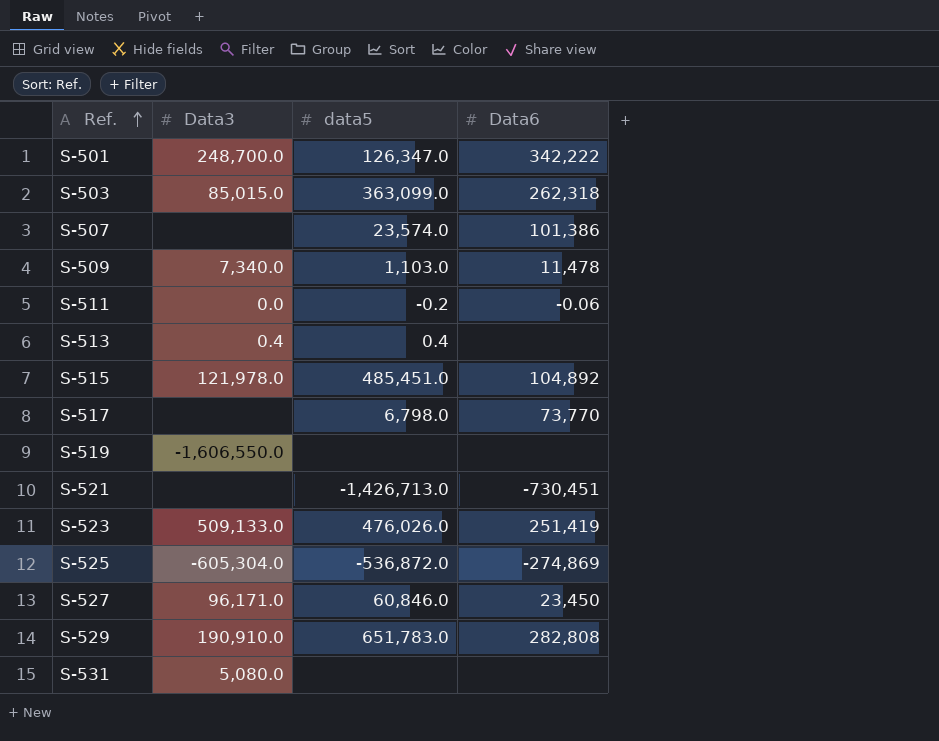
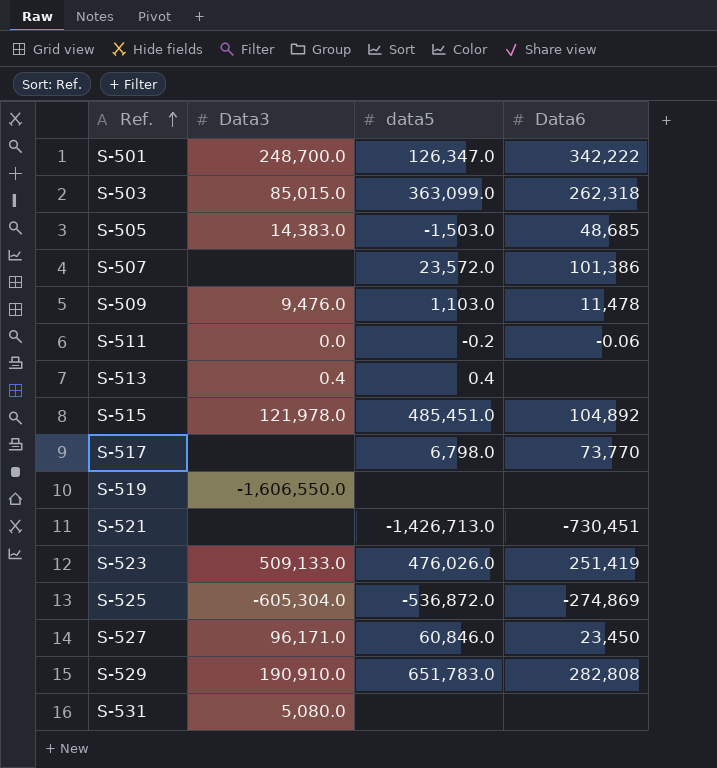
row S-505: none -> 14,383.0 | -1,503.0 | 48,685
S-507 | data5: 23,574.0 -> 23,572.0
S-509 | Data3: 7,340.0 -> 9,476.0

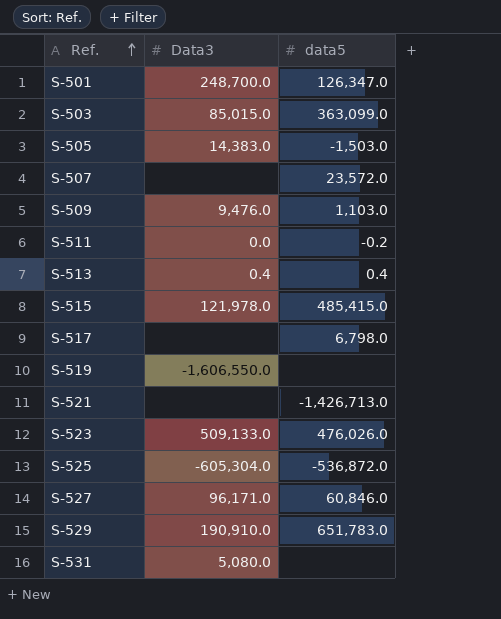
column Data6 | position: 4 -> none
S-515 | data5: 485,451.0 -> 485,415.0

